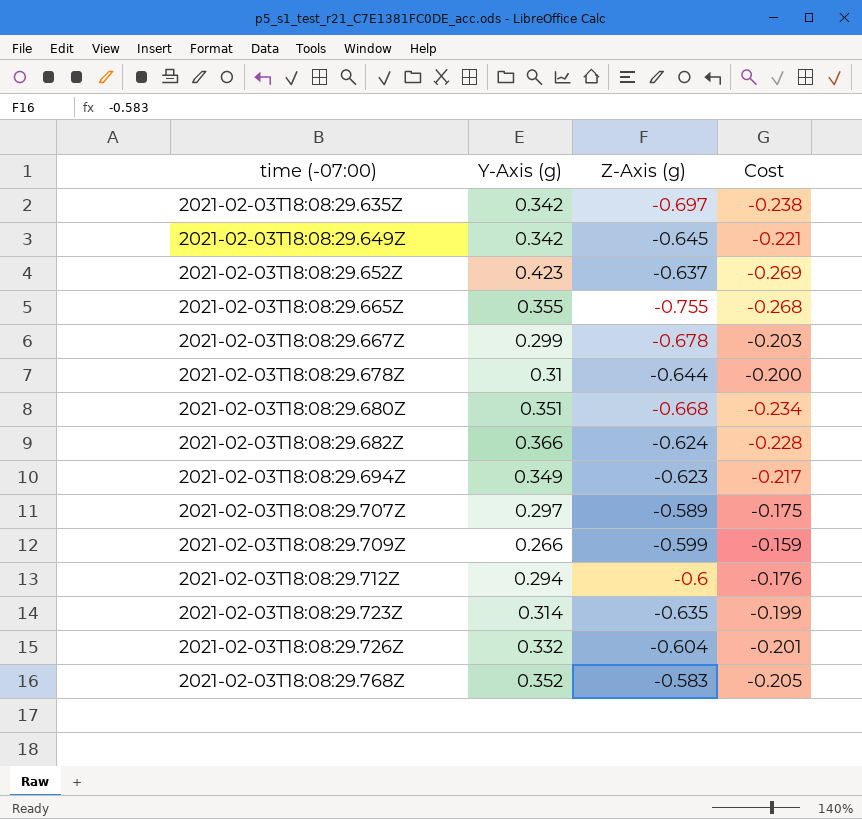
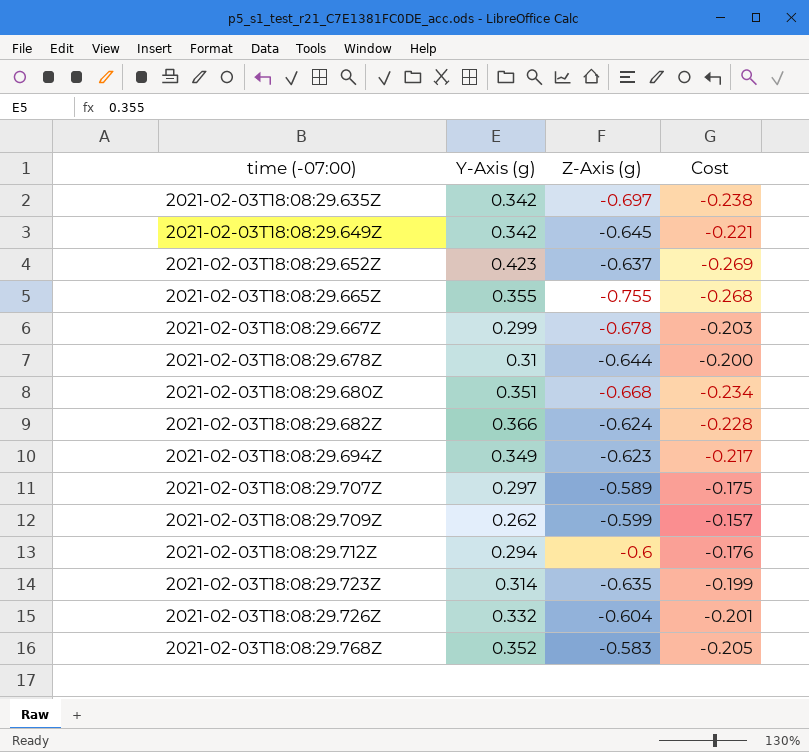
2021-02-03T18:08:29.709Z | Y-Axis (g): 0.266 -> 0.262
2021-02-03T18:08:29.709Z | Cost: -0.159 -> -0.157

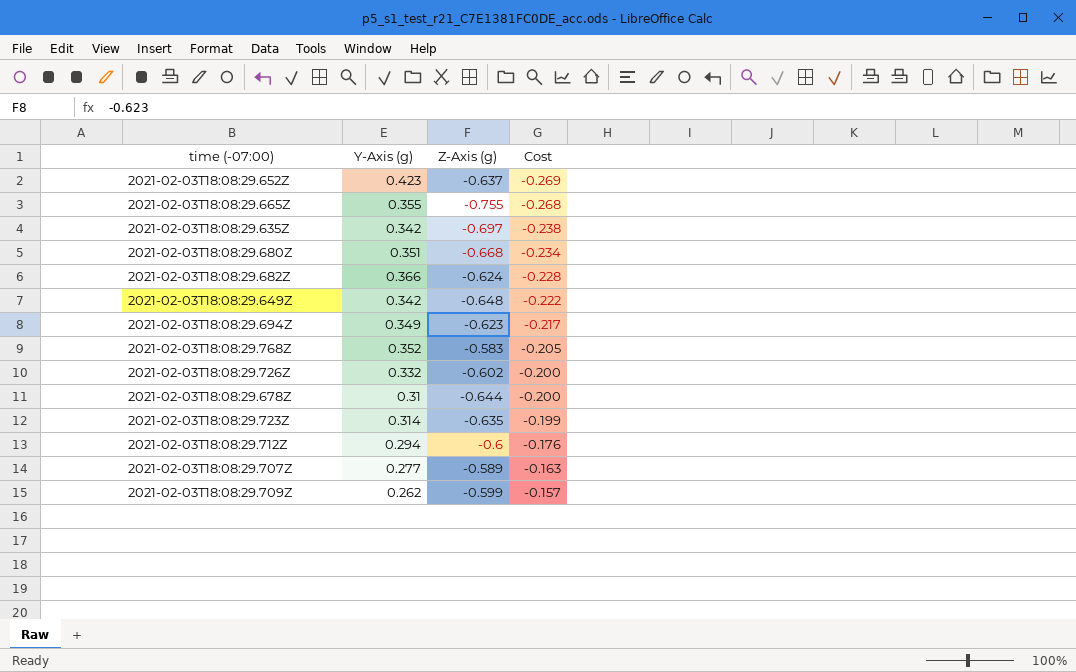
row order: time (-07:00) ascending -> Cost ascending
row 2021-02-03T18:08:29.667Z: 0.299 | -0.678 | -0.203 -> none
2021-02-03T18:08:29.649Z | Z-Axis (g): -0.645 -> -0.648
2021-02-03T18:08:29.649Z | Cost: -0.221 -> -0.222
2021-02-03T18:08:29.726Z | Z-Axis (g): -0.604 -> -0.602
2021-02-03T18:08:29.726Z | Cost: -0.201 -> -0.200
2021-02-03T18:08:29.707Z | Y-Axis (g): 0.297 -> 0.277
2021-02-03T18:08:29.707Z | Cost: -0.175 -> -0.163

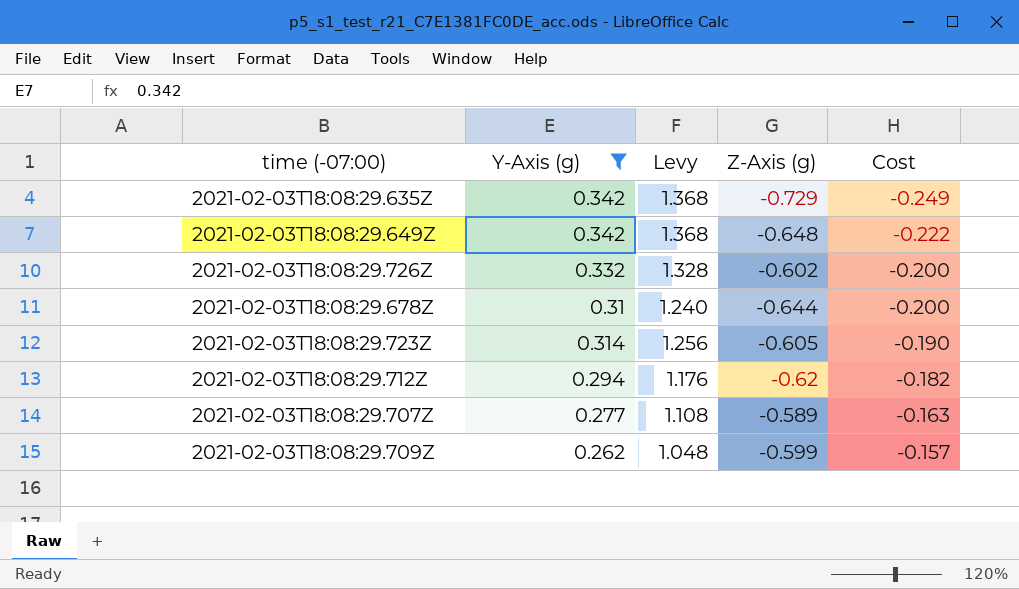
filter: none -> Y-Axis (g) <= 0.342
column Levy | formula: none -> [Y-Axis (g)] * 4
2021-02-03T18:08:29.635Z | Z-Axis (g): -0.697 -> -0.729
2021-02-03T18:08:29.635Z | Cost: -0.238 -> -0.249
2021-02-03T18:08:29.723Z | Z-Axis (g): -0.635 -> -0.605
2021-02-03T18:08:29.723Z | Cost: -0.199 -> -0.190
2021-02-03T18:08:29.712Z | Z-Axis (g): -0.6 -> -0.62
2021-02-03T18:08:29.712Z | Cost: -0.176 -> -0.182

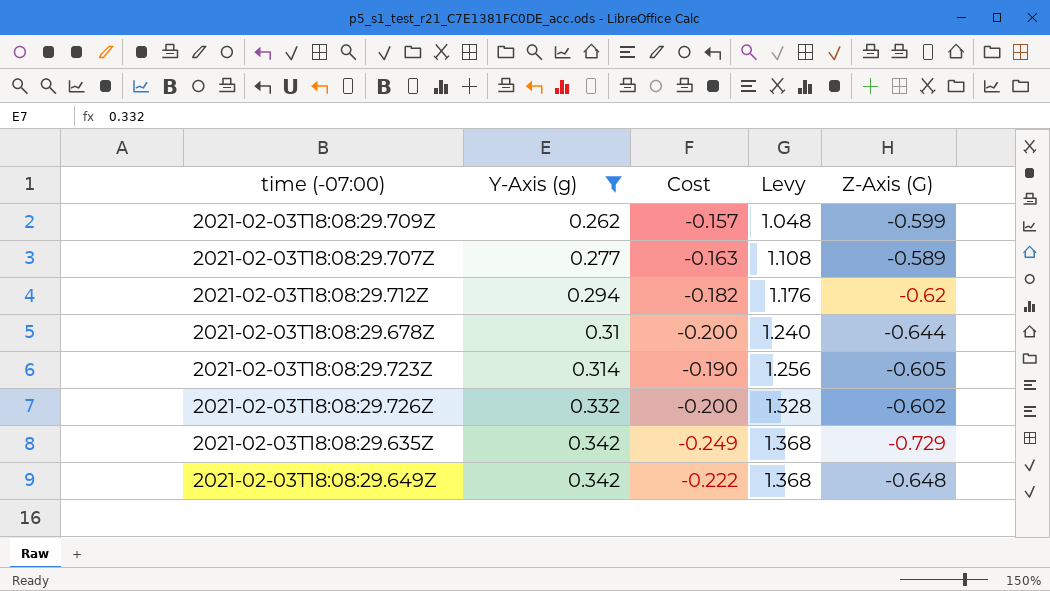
row order: Cost ascending -> Y-Axis (g) ascending
column Cost | position: 5 -> 3
column name: Z-Axis (g) -> Z-Axis (G)

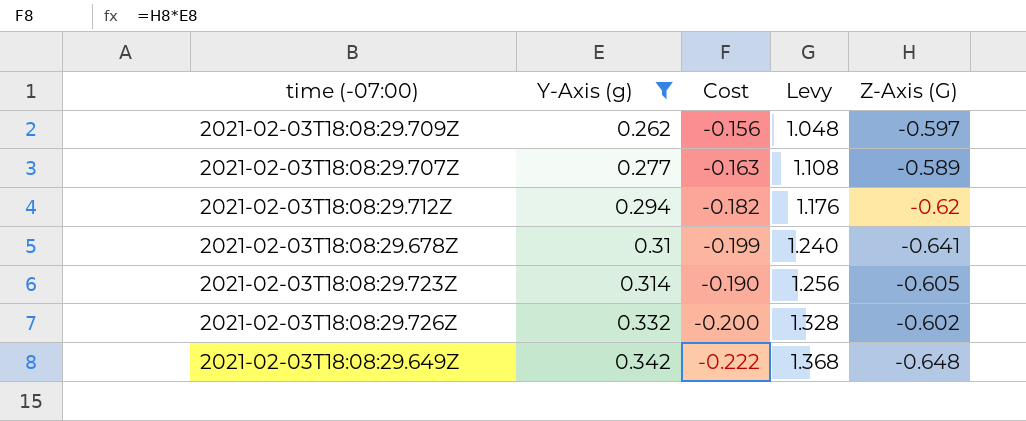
row 2021-02-03T18:08:29.635Z: 0.342 | -0.249 | 1.368 | -0.729 -> none
2021-02-03T18:08:29.709Z | Cost: -0.157 -> -0.156
2021-02-03T18:08:29.709Z | Z-Axis (G): -0.599 -> -0.597
2021-02-03T18:08:29.678Z | Cost: -0.200 -> -0.199
2021-02-03T18:08:29.678Z | Z-Axis (G): -0.644 -> -0.641

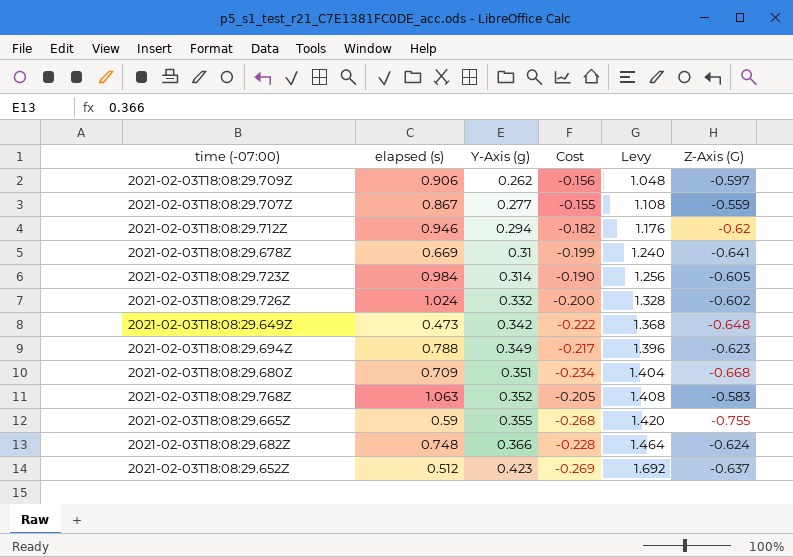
filter: Y-Axis (g) <= 0.342 -> none
column elapsed (s) | position: none -> 2
2021-02-03T18:08:29.707Z | Cost: -0.163 -> -0.155
2021-02-03T18:08:29.707Z | Z-Axis (G): -0.589 -> -0.559

